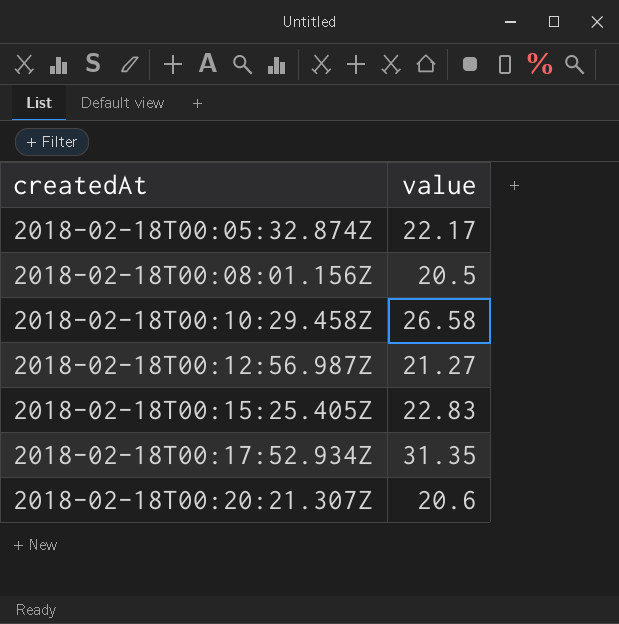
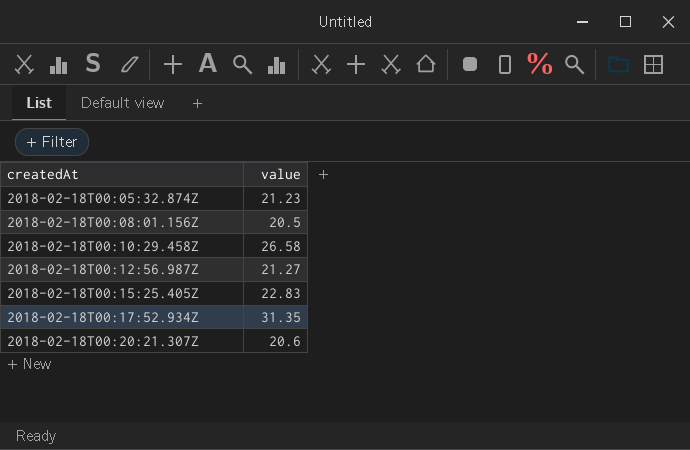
2018-02-18T00:05:32.874Z | value: 22.17 -> 21.23

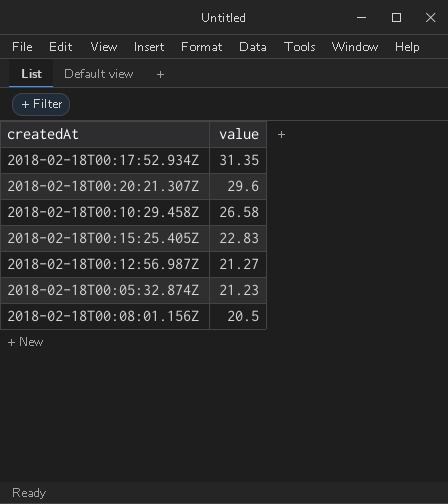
row order: createdAt ascending -> value descending
2018-02-18T00:20:21.307Z | value: 20.6 -> 29.6

